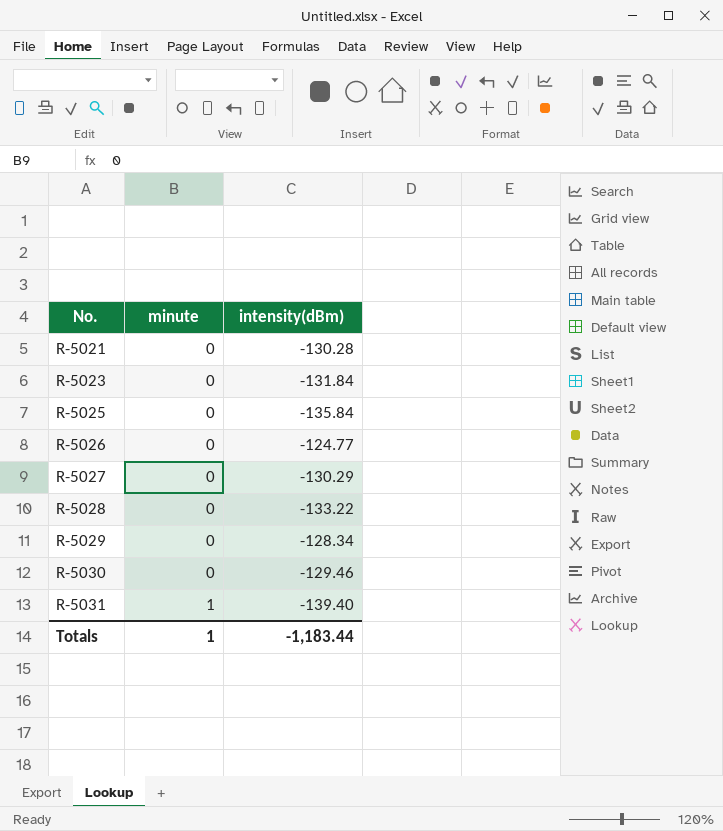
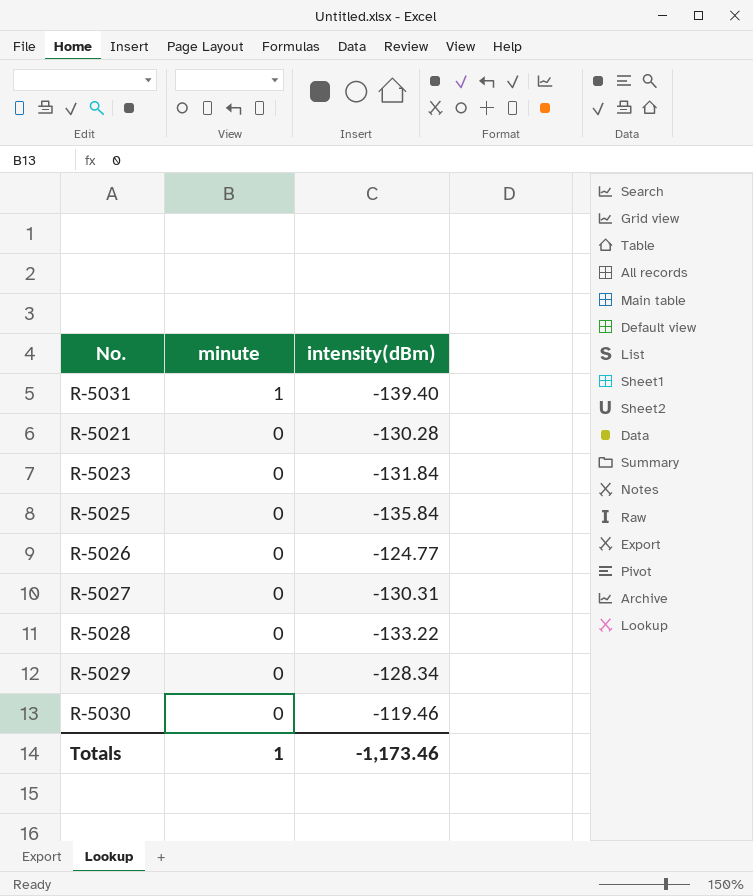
row order: No. ascending -> minute descending
R-5027 | intensity(dBm): -130.29 -> -130.31
R-5030 | intensity(dBm): -129.46 -> -119.46
Totals | intensity(dBm): -1,183.44 -> -1,173.46

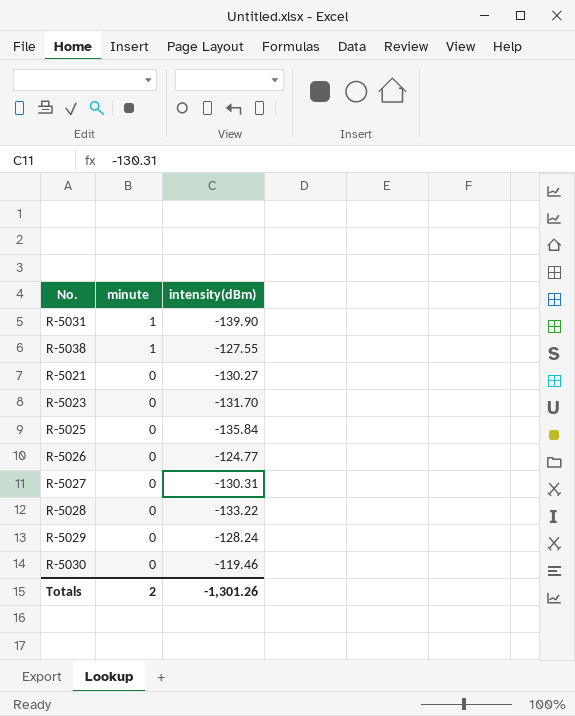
R-5031 | intensity(dBm): -139.40 -> -139.90
row R-5038: none -> 1 | -127.55
R-5021 | intensity(dBm): -130.28 -> -130.27
R-5023 | intensity(dBm): -131.84 -> -131.70
R-5029 | intensity(dBm): -128.34 -> -128.24
Totals | minute: 1 -> 2
Totals | intensity(dBm): -1,173.46 -> -1,301.26

